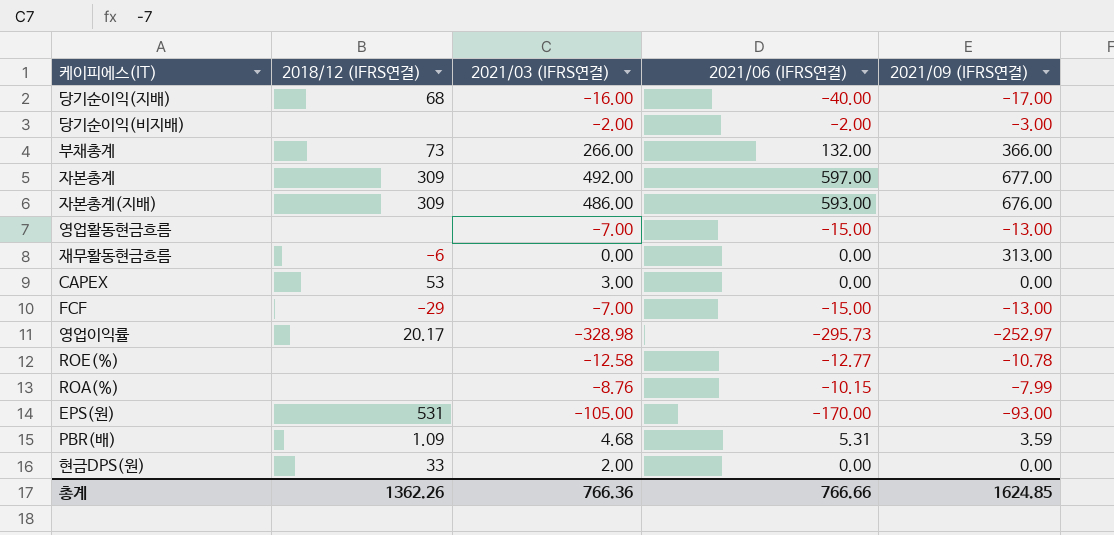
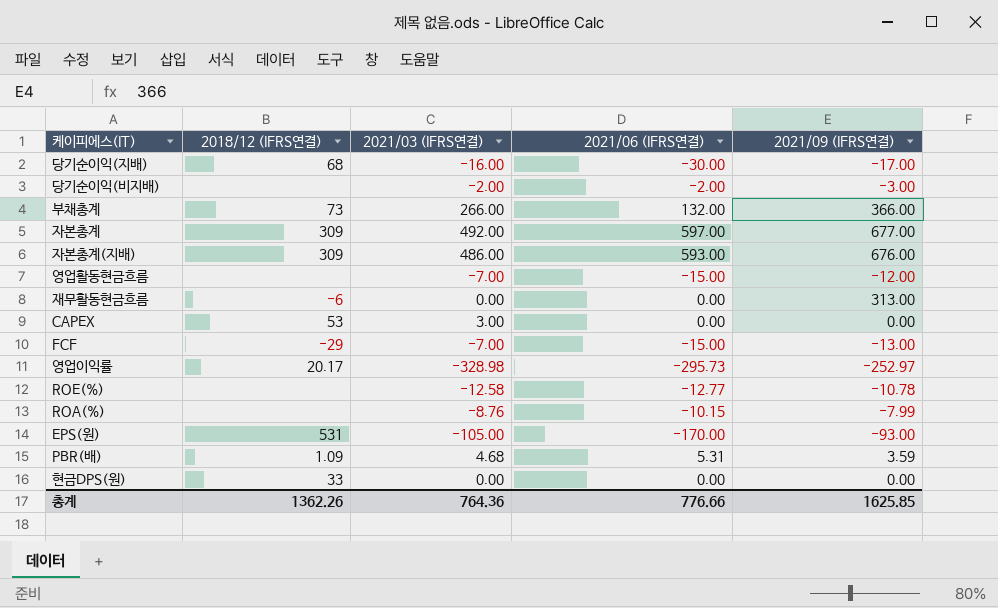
당기순이익(지배) | 2021/06 (IFRS연결): -40.00 -> -30.00
영업활동현금흐름 | 2021/09 (IFRS연결): -13.00 -> -12.00
현금DPS(원) | 2021/03 (IFRS연결): 2.00 -> 0.00
총계 | 2021/03 (IFRS연결): 766.36 -> 764.36
총계 | 2021/06 (IFRS연결): 766.66 -> 776.66
총계 | 2021/09 (IFRS연결): 1624.85 -> 1625.85

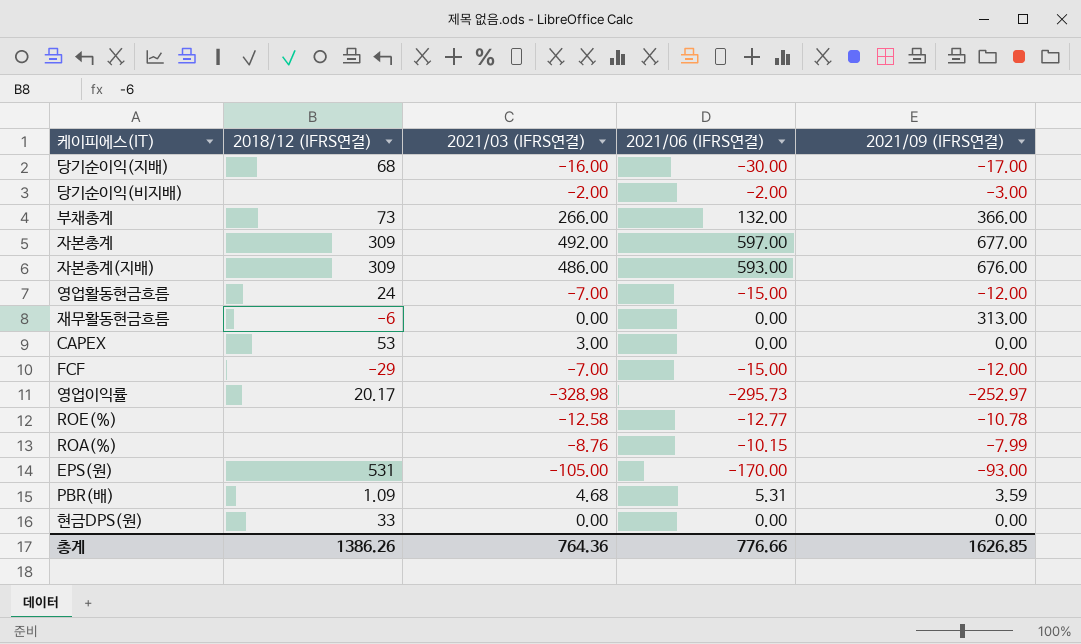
영업활동현금흐름 | 2018/12 (IFRS연결): none -> 24
FCF | 2021/09 (IFRS연결): -13.00 -> -12.00
총계 | 2018/12 (IFRS연결): 1362.26 -> 1386.26
총계 | 2021/09 (IFRS연결): 1625.85 -> 1626.85

